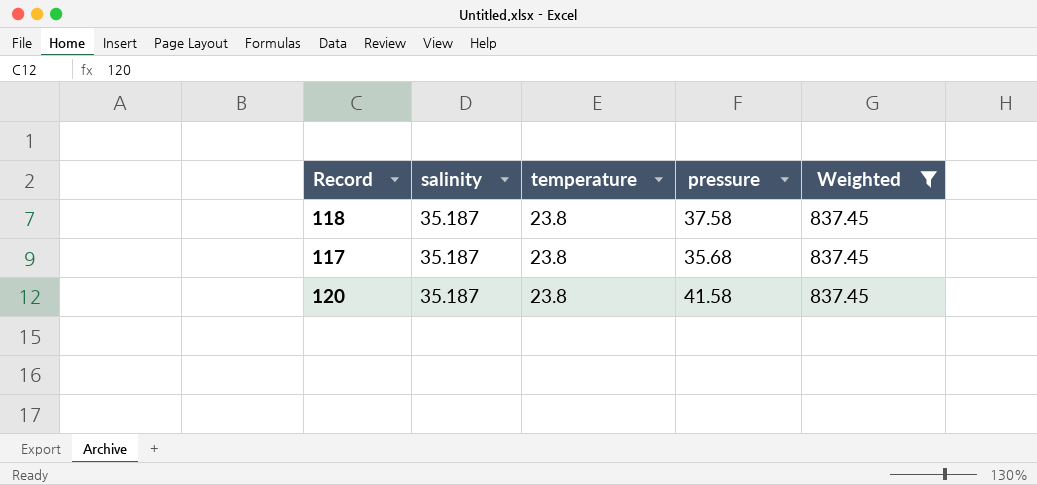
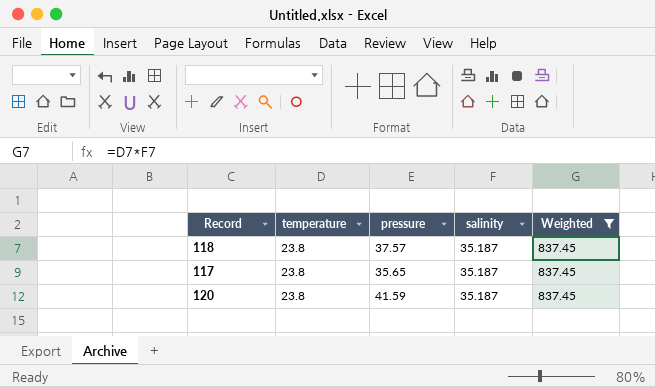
column salinity | position: 2 -> 4
118 | pressure: 37.58 -> 37.57
117 | pressure: 35.68 -> 35.65
120 | pressure: 41.58 -> 41.59

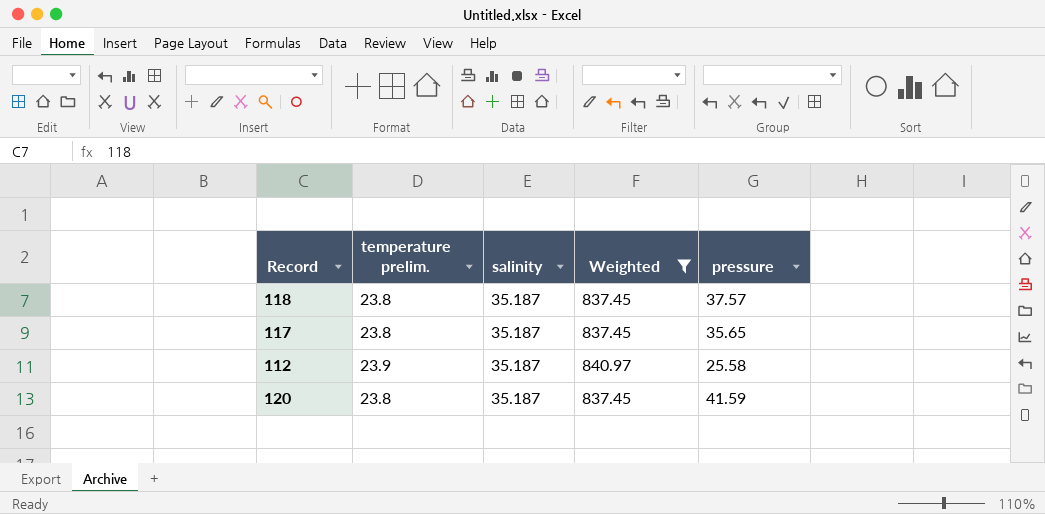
column name: temperature -> temperature prelim.
column pressure | position: 3 -> 5
row 112: none -> 23.9 | 35.187 | 840.97 | 25.58

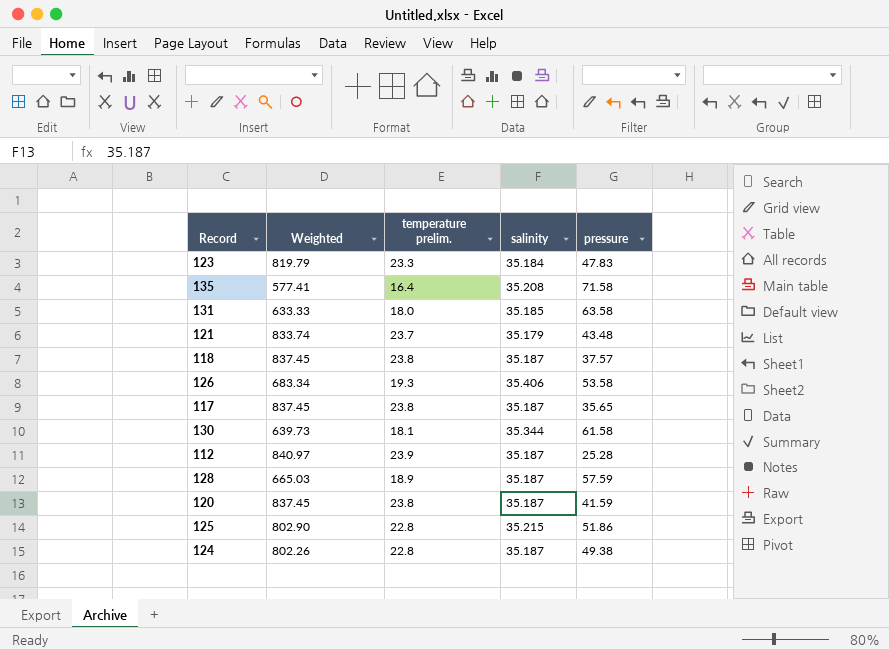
filter: Weighted >= 837.45 -> none
column Weighted | position: 4 -> 2
112 | pressure: 25.58 -> 25.28

